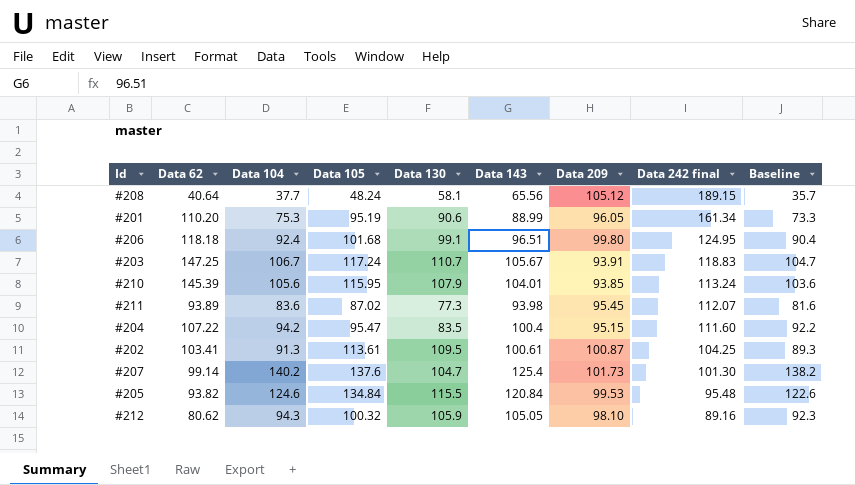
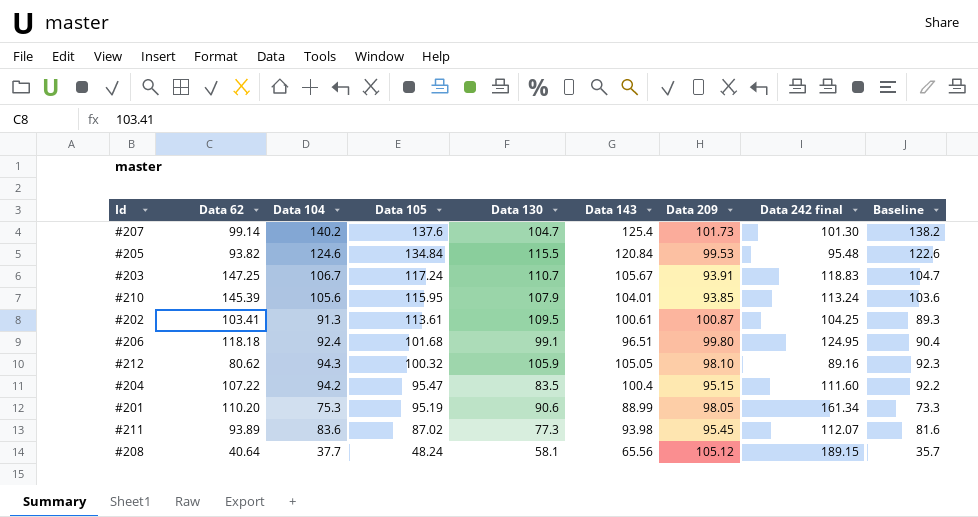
row order: Data 242 final descending -> Data 105 descending
#201 | Data 209: 96.05 -> 98.05

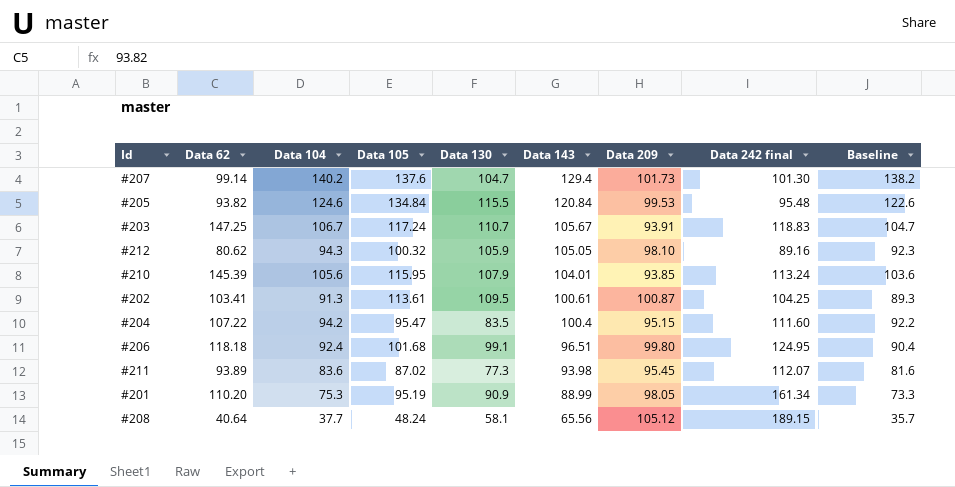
row order: Data 105 descending -> Data 143 descending
#207 | Data 143: 125.4 -> 129.4
#201 | Data 130: 90.6 -> 90.9

